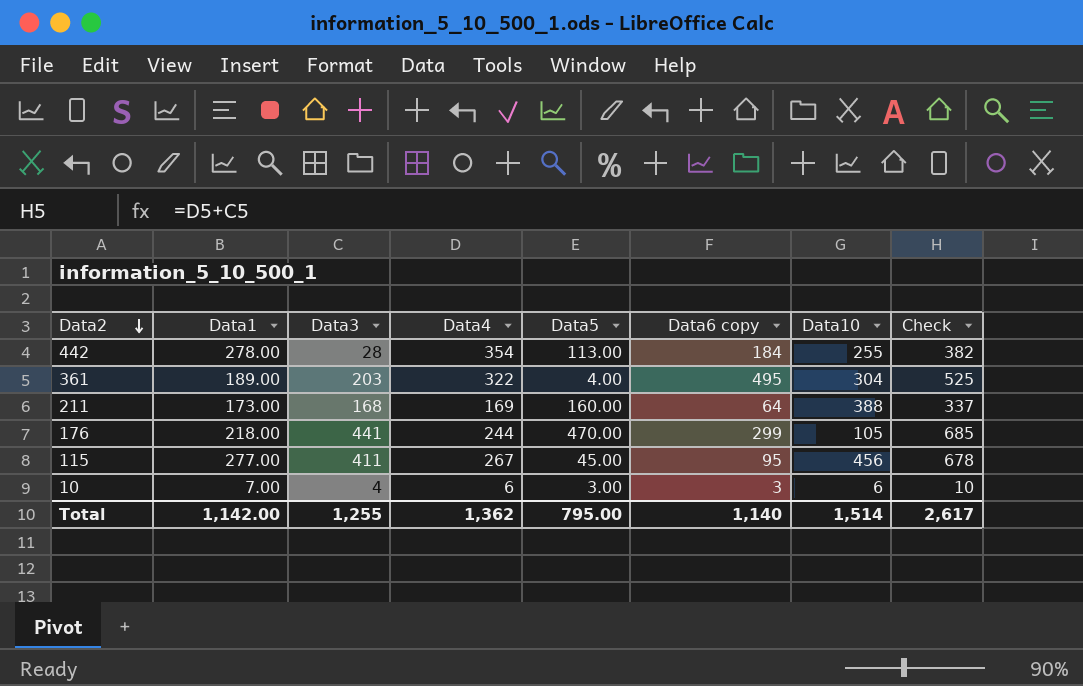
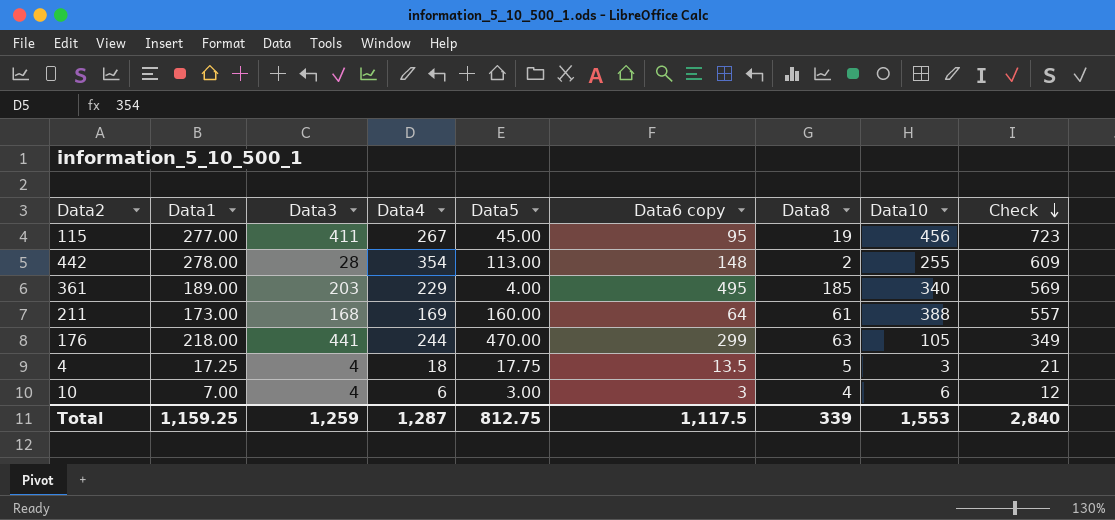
row order: Data2 descending -> Check descending
column Data8 | position: none -> 7
column Check | formula: [Data3] + [Data4] -> [Data4] + [Data10]
442 | Data6 copy: 184 -> 148
361 | Data4: 322 -> 229
361 | Data10: 304 -> 340
row 4: none -> 17.25 | 4 | 18 | 17.75 | 13.5 | 5 | 3 | 21
Total | Data1: 1,142.00 -> 1,159.25
Total | Data3: 1,255 -> 1,259
Total | Data4: 1,362 -> 1,287
Total | Data5: 795.00 -> 812.75
Total | Data6 copy: 1,140 -> 1,117.5
Total | Data10: 1,514 -> 1,553
Total | Check: 2,617 -> 2,840

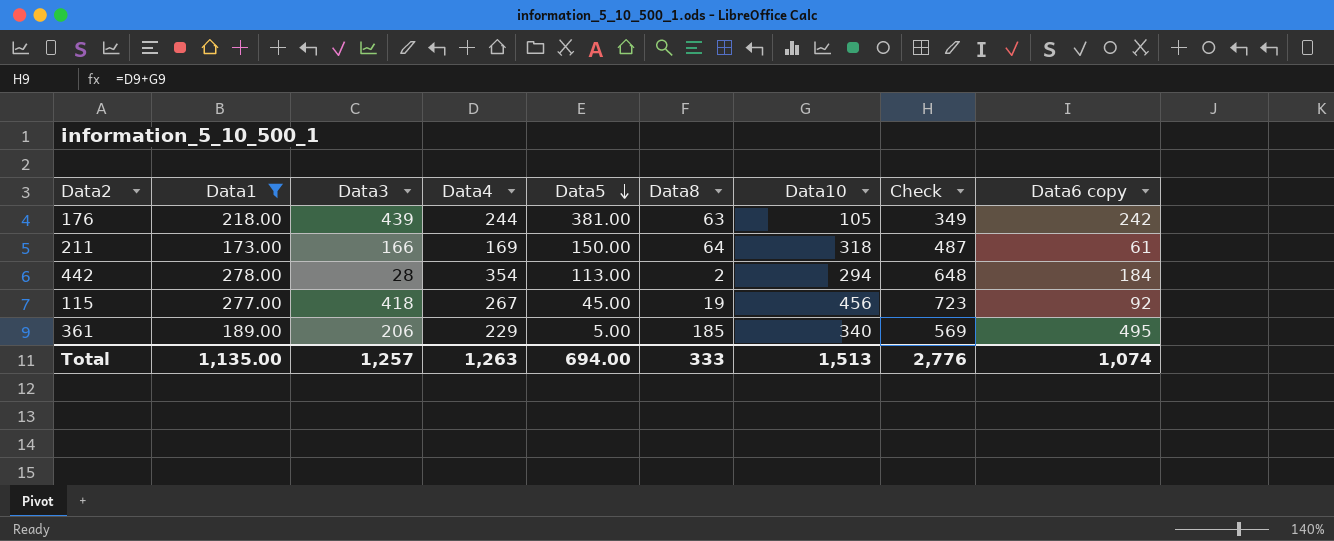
filter: none -> Data1 >= 173.00
row order: Check descending -> Data5 descending
column Data6 copy | position: 6 -> 9
176 | Data3: 441 -> 439
176 | Data5: 470.00 -> 381.00
176 | Data6 copy: 299 -> 242
211 | Data3: 168 -> 166
211 | Data5: 160.00 -> 150.00
211 | Data8: 61 -> 64
211 | Data10: 388 -> 318
211 | Check: 557 -> 487
211 | Data6 copy: 64 -> 61
442 | Data10: 255 -> 294
442 | Check: 609 -> 648
442 | Data6 copy: 148 -> 184
115 | Data3: 411 -> 418
115 | Data6 copy: 95 -> 92
361 | Data3: 203 -> 206
361 | Data5: 4.00 -> 5.00
Total | Data1: 1,159.25 -> 1,135.00
Total | Data3: 1,259 -> 1,257
Total | Data4: 1,287 -> 1,263
Total | Data5: 812.75 -> 694.00
Total | Data8: 339 -> 333
Total | Data10: 1,553 -> 1,513
Total | Check: 2,840 -> 2,776
Total | Data6 copy: 1,117.5 -> 1,074

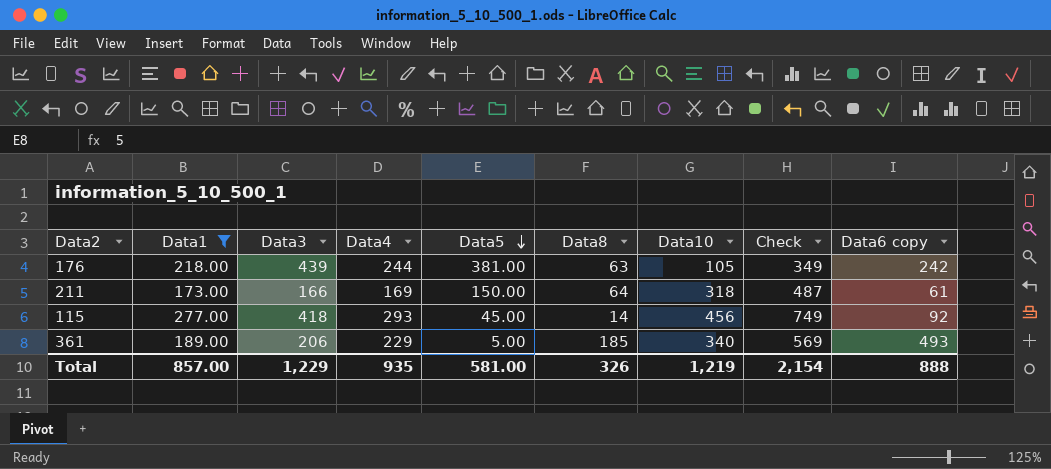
row 442: 278.00 | 28 | 354 | 113.00 | 2 | 294 | 648 | 184 -> none
115 | Data4: 267 -> 293
115 | Data8: 19 -> 14
115 | Check: 723 -> 749
361 | Data6 copy: 495 -> 493
Total | Data1: 1,135.00 -> 857.00
Total | Data3: 1,257 -> 1,229
Total | Data4: 1,263 -> 935
Total | Data5: 694.00 -> 581.00
Total | Data8: 333 -> 326
Total | Data10: 1,513 -> 1,219
Total | Check: 2,776 -> 2,154
Total | Data6 copy: 1,074 -> 888

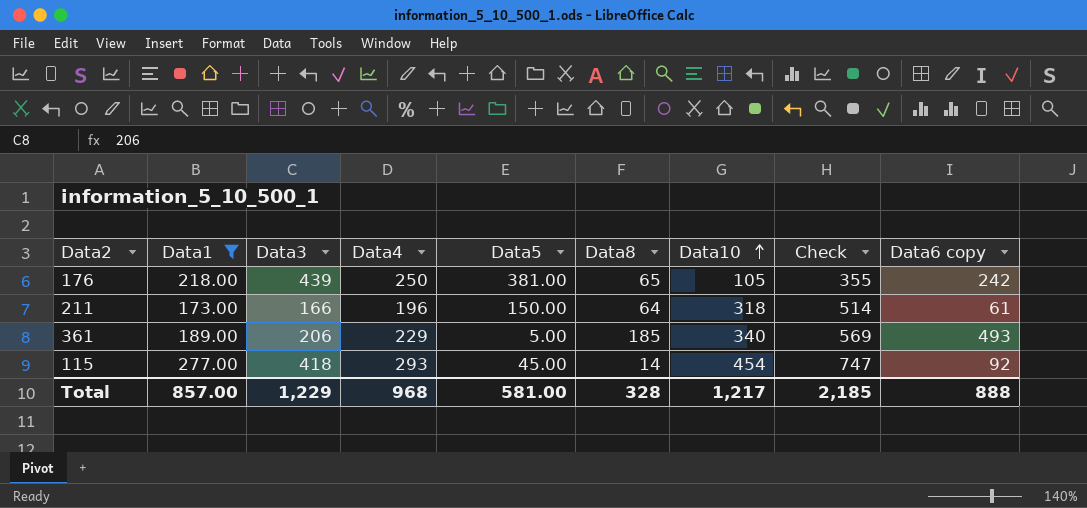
row order: Data5 descending -> Data10 ascending
176 | Data4: 244 -> 250
176 | Data8: 63 -> 65
176 | Check: 349 -> 355
211 | Data4: 169 -> 196
211 | Check: 487 -> 514
115 | Data10: 456 -> 454
115 | Check: 749 -> 747
Total | Data4: 935 -> 968
Total | Data8: 326 -> 328
Total | Data10: 1,219 -> 1,217
Total | Check: 2,154 -> 2,185

